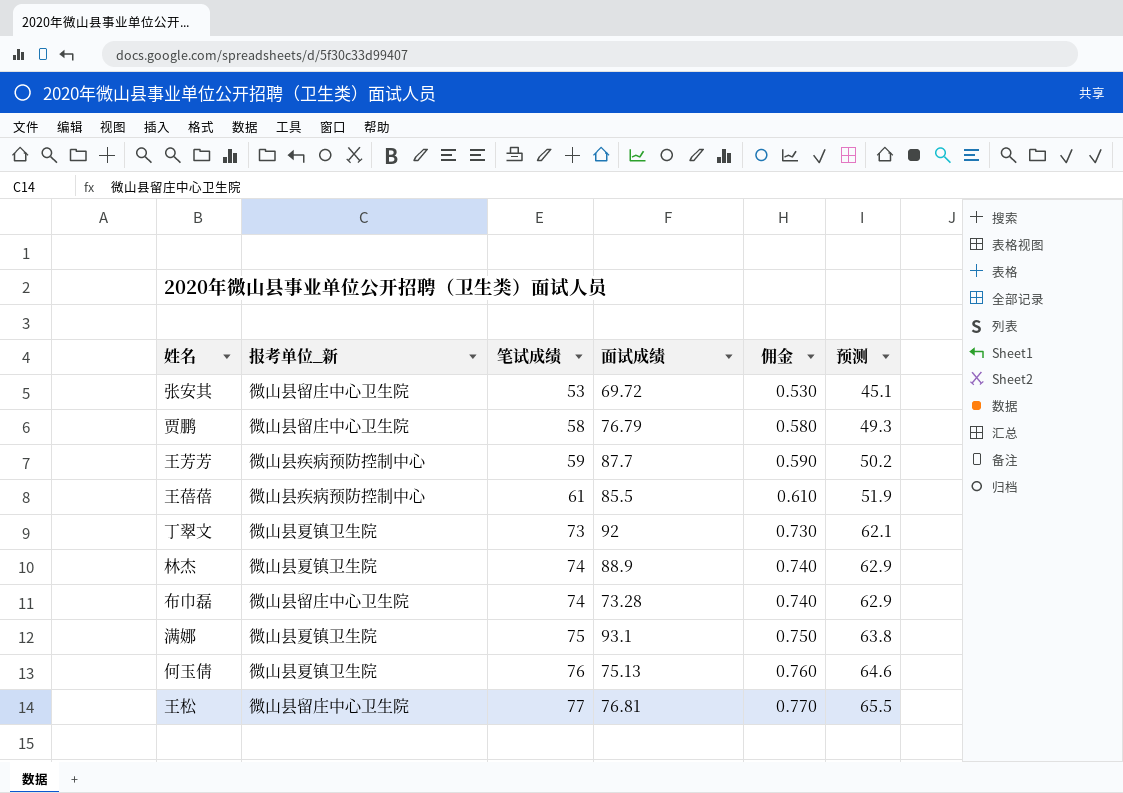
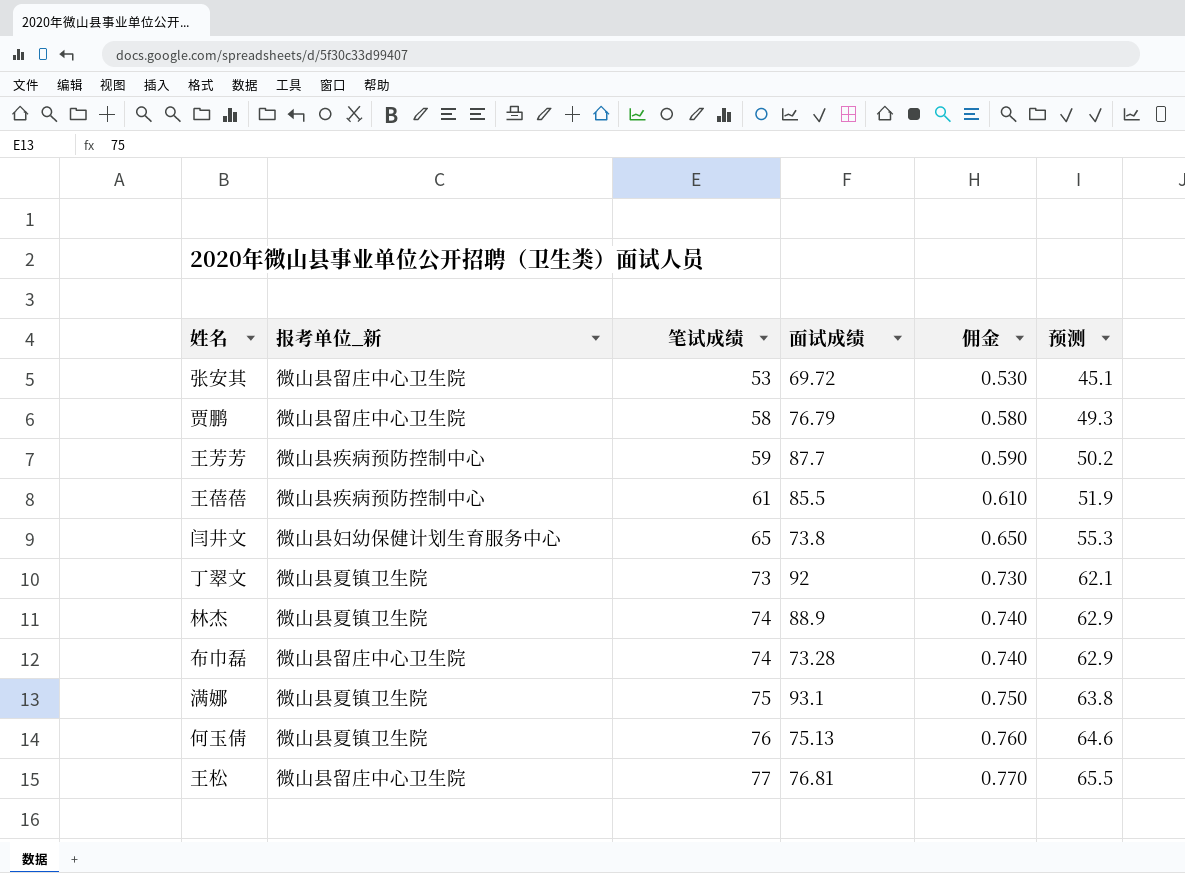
row 闫井文: none -> 微山县妇幼保健计划生育服务中心 | 65 | 73.8 | 0.650 | 55.3

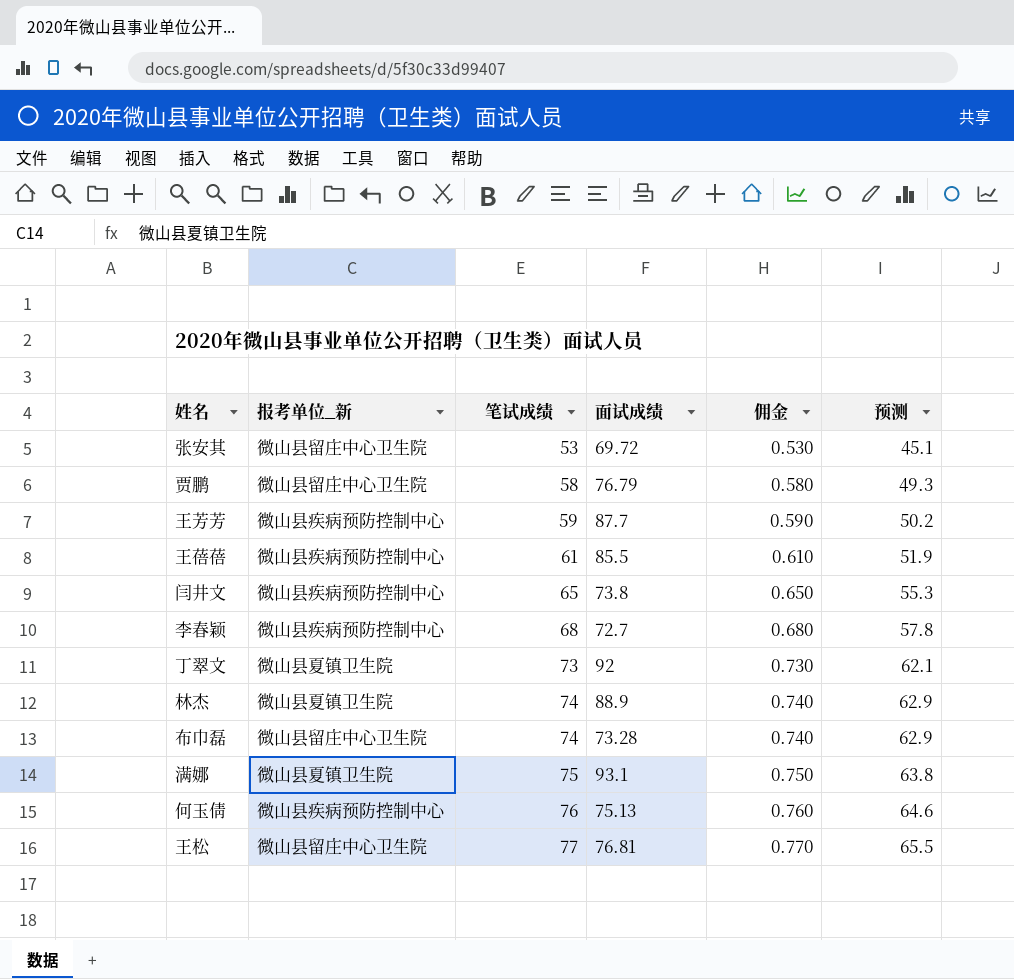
闫井文 | 报考单位_新: 微山县妇幼保健计划生育服务中心 -> 微山县疾病预防控制中心
row 李春颖: none -> 微山县疾病预防控制中心 | 68 | 72.7 | 0.680 | 57.8
何玉倩 | 报考单位_新: 微山县夏镇卫生院 -> 微山县疾病预防控制中心

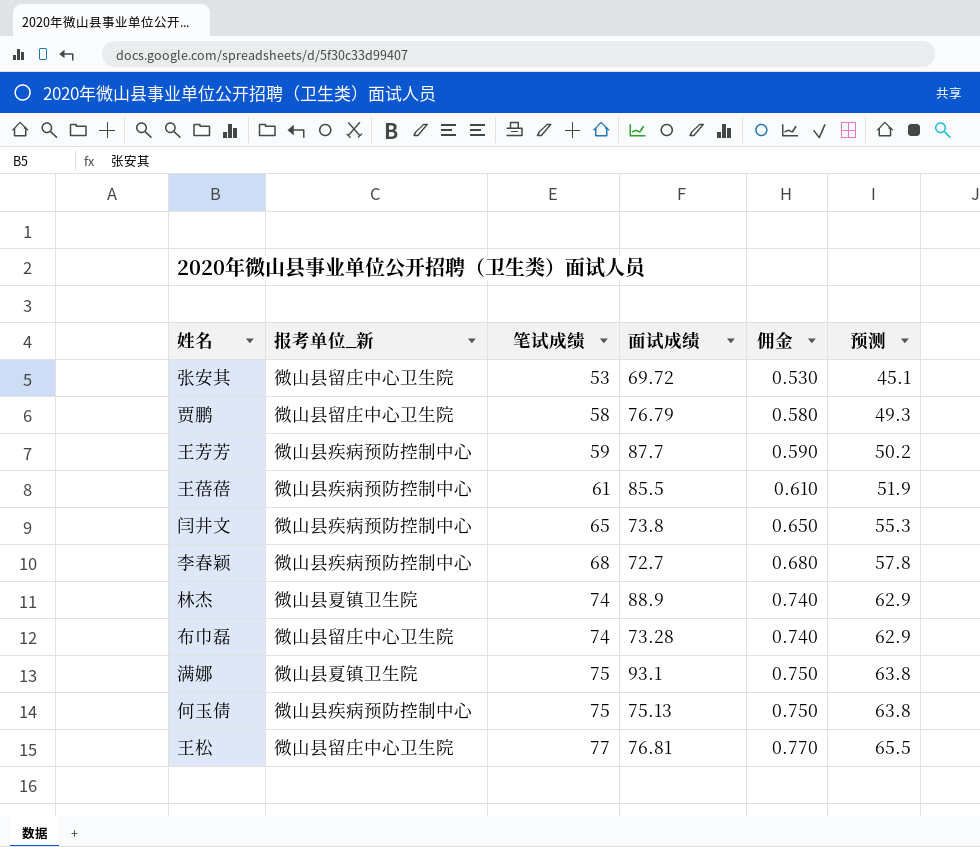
row 丁翠文: 微山县夏镇卫生院 | 73 | 92 | 0.730 | 62.1 -> none
何玉倩 | 笔试成绩: 76 -> 75
何玉倩 | 佣金: 0.760 -> 0.750
何玉倩 | 预测: 64.6 -> 63.8

